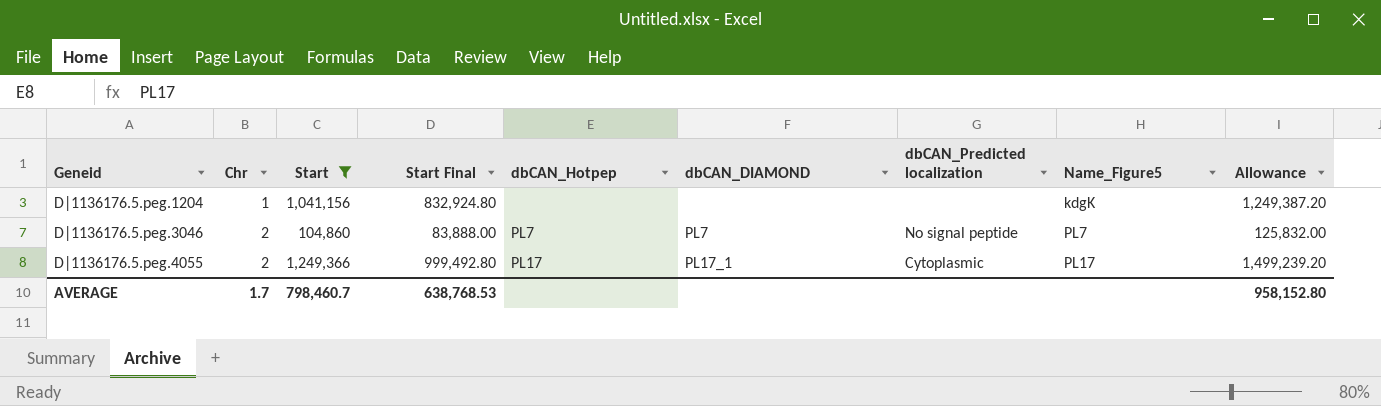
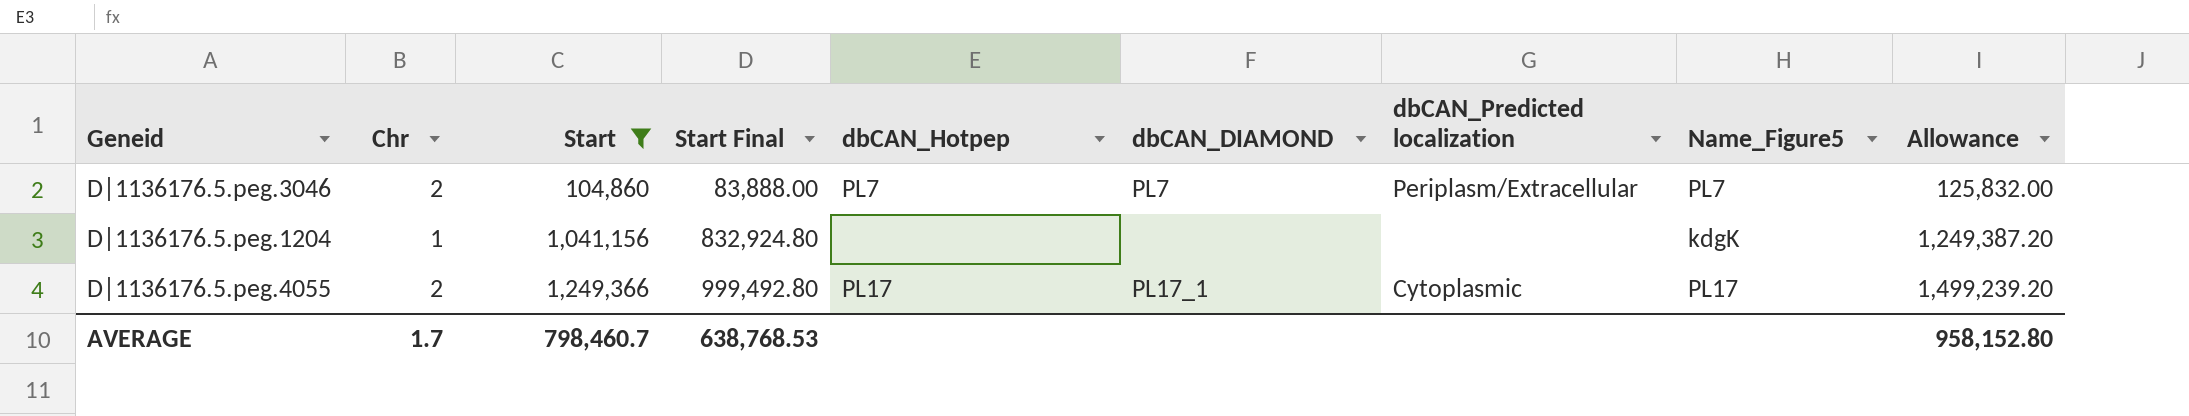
row order: Geneid ascending -> Start ascending
D|1136176.5.peg.3046 | dbCAN_Predicted localization: No signal peptide -> Periplasm/Extracellular

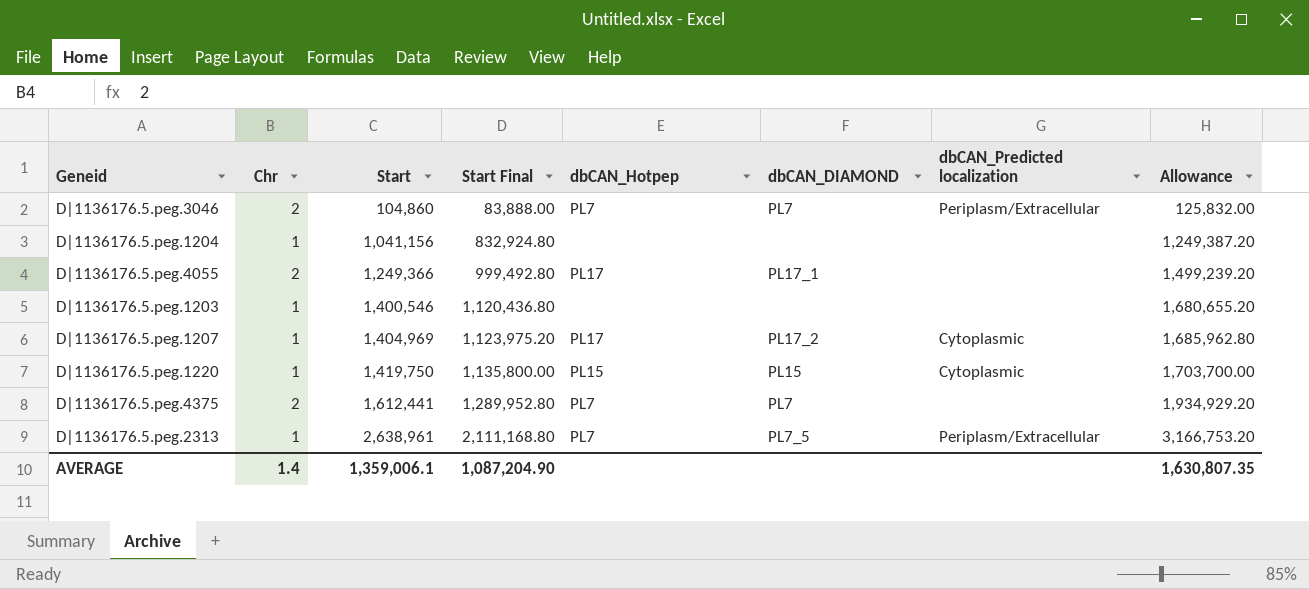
filter: Start <= 1,249,366 -> none
column Name_Figure5 | position: 8 -> none
D|1136176.5.peg.4055 | dbCAN_Predicted localization: Cytoplasmic -> none
AVERAGE | Chr: 1.7 -> 1.4
AVERAGE | Start: 798,460.7 -> 1,359,006.1
AVERAGE | Start Final: 638,768.53 -> 1,087,204.90
AVERAGE | Allowance: 958,152.80 -> 1,630,807.35

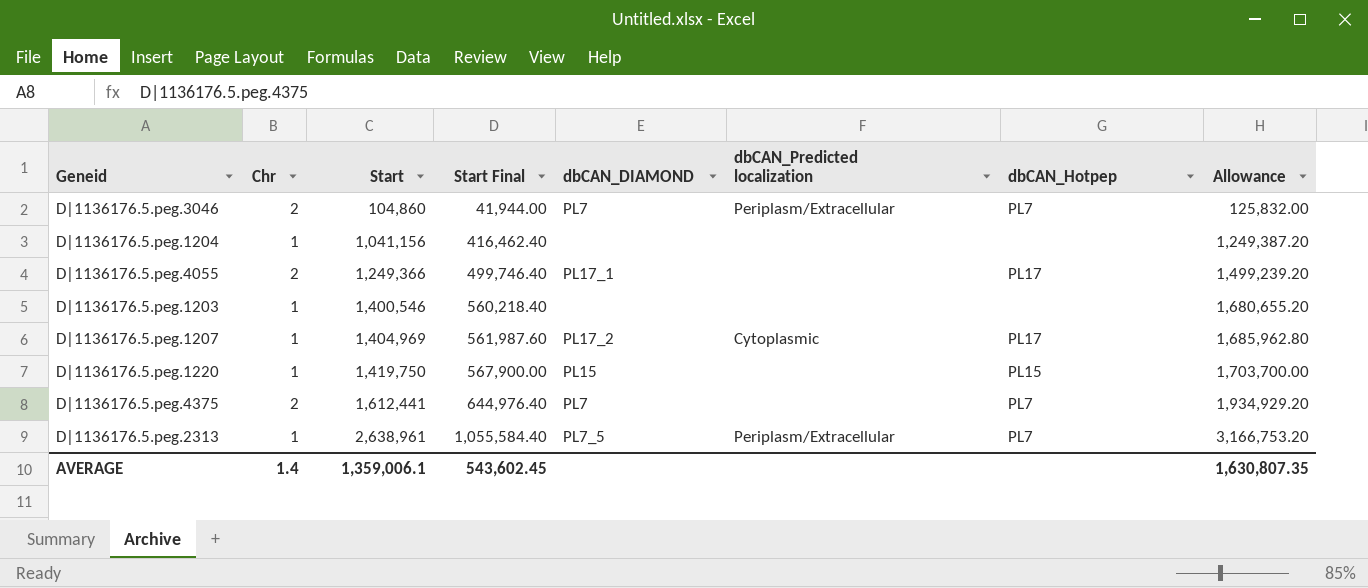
column Start Final | formula: [Start] * 0.8 -> [Start] * 0.4
column dbCAN_Hotpep | position: 5 -> 7
D|1136176.5.peg.1220 | dbCAN_Predicted localization: Cytoplasmic -> none
AVERAGE | Start Final: 1,087,204.90 -> 543,602.45

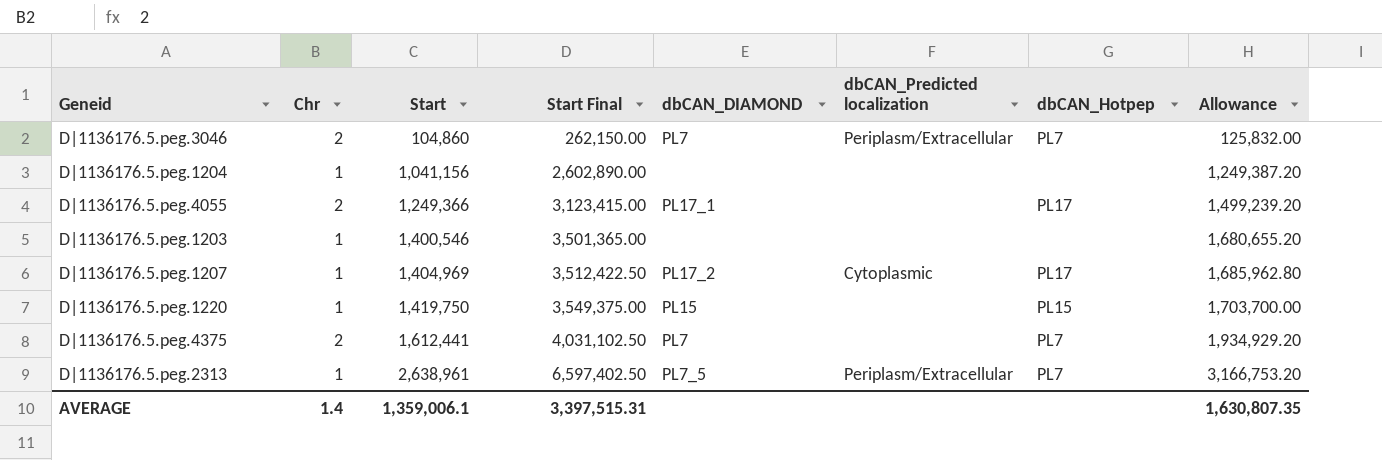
column Start Final | formula: [Start] * 0.4 -> [Start] * 2.5
AVERAGE | Start Final: 543,602.45 -> 3,397,515.31

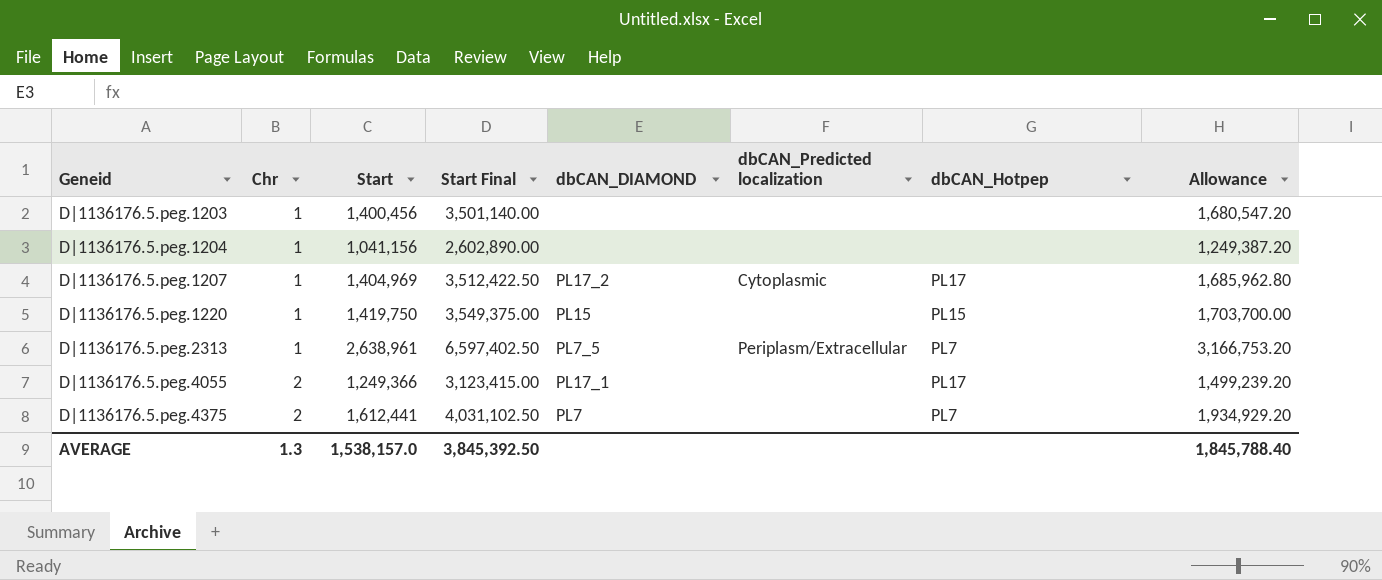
row order: Start ascending -> Geneid ascending
row D|1136176.5.peg.3046: 2 | 104,860 | 262,150.00 | PL7 | Periplasm/Extracellular | PL7 | 125,832.00 -> none
D|1136176.5.peg.1203 | Start: 1,400,546 -> 1,400,456
D|1136176.5.peg.1203 | Start Final: 3,501,365.00 -> 3,501,140.00
D|1136176.5.peg.1203 | Allowance: 1,680,655.20 -> 1,680,547.20
AVERAGE | Chr: 1.4 -> 1.3
AVERAGE | Start: 1,359,006.1 -> 1,538,157.0
AVERAGE | Start Final: 3,397,515.31 -> 3,845,392.50
AVERAGE | Allowance: 1,630,807.35 -> 1,845,788.40

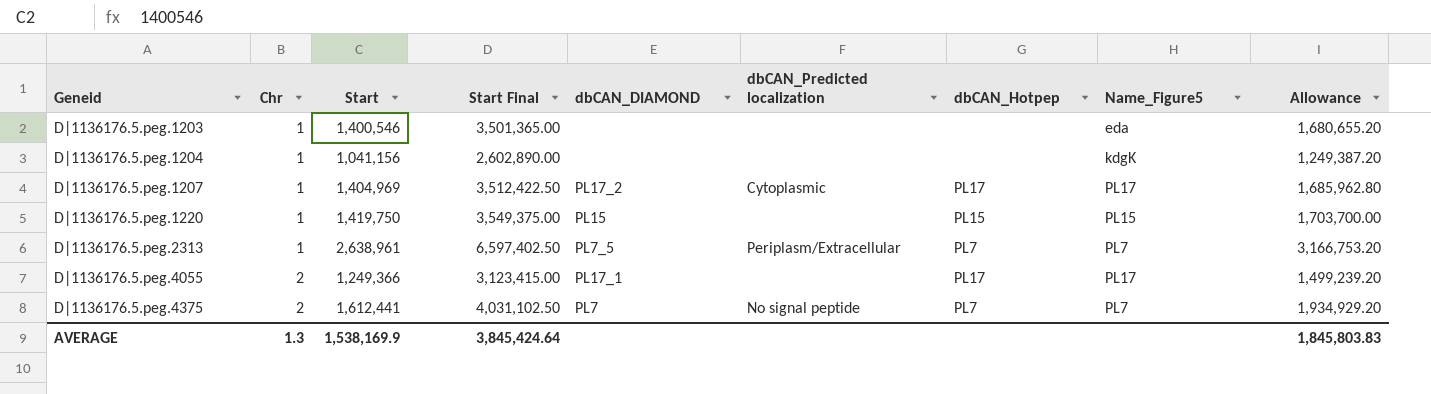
column Name_Figure5 | position: none -> 8
D|1136176.5.peg.1203 | Start: 1,400,456 -> 1,400,546
D|1136176.5.peg.1203 | Start Final: 3,501,140.00 -> 3,501,365.00
D|1136176.5.peg.1203 | Allowance: 1,680,547.20 -> 1,680,655.20
D|1136176.5.peg.4375 | dbCAN_Predicted localization: none -> No signal peptide
AVERAGE | Start: 1,538,157.0 -> 1,538,169.9
AVERAGE | Start Final: 3,845,392.50 -> 3,845,424.64
AVERAGE | Allowance: 1,845,788.40 -> 1,845,803.83

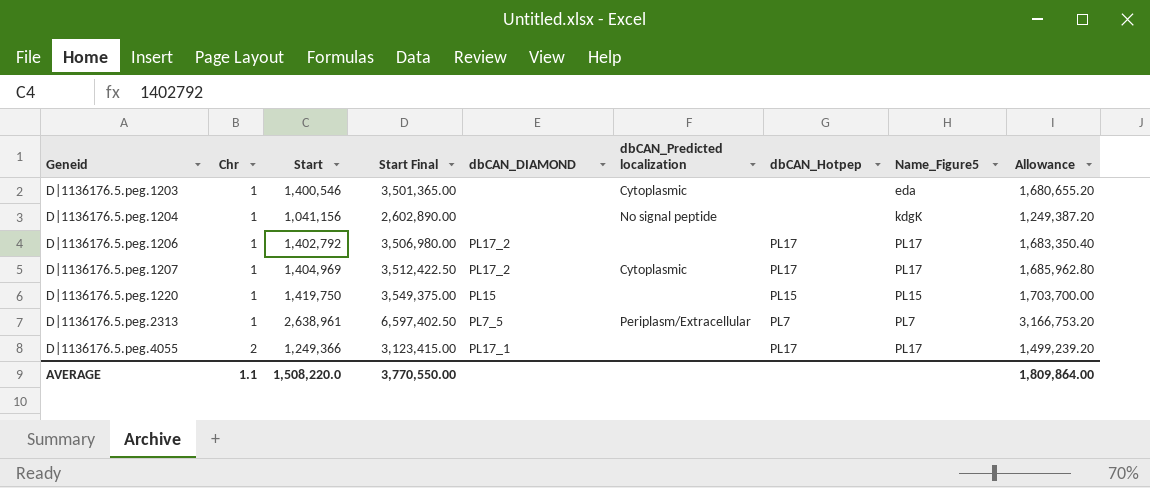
row D|1136176.5.peg.4375: 2 | 1,612,441 | 4,031,102.50 | PL7 | No signal peptide | PL7 | PL7 | 1,934,929.20 -> none
D|1136176.5.peg.1203 | dbCAN_Predicted localization: none -> Cytoplasmic
D|1136176.5.peg.1204 | dbCAN_Predicted localization: none -> No signal peptide
row D|1136176.5.peg.1206: none -> 1 | 1,402,792 | 3,506,980.00 | PL17_2 | none | PL17 | PL17 | 1,683,350.40
AVERAGE | Chr: 1.3 -> 1.1
AVERAGE | Start: 1,538,169.9 -> 1,508,220.0
AVERAGE | Start Final: 3,845,424.64 -> 3,770,550.00
AVERAGE | Allowance: 1,845,803.83 -> 1,809,864.00

